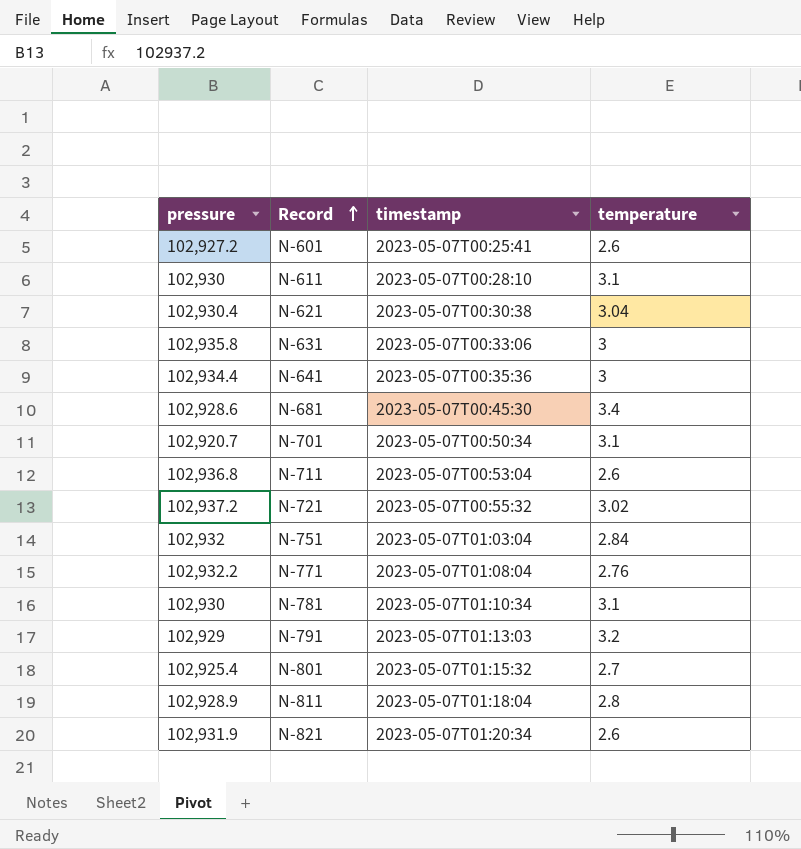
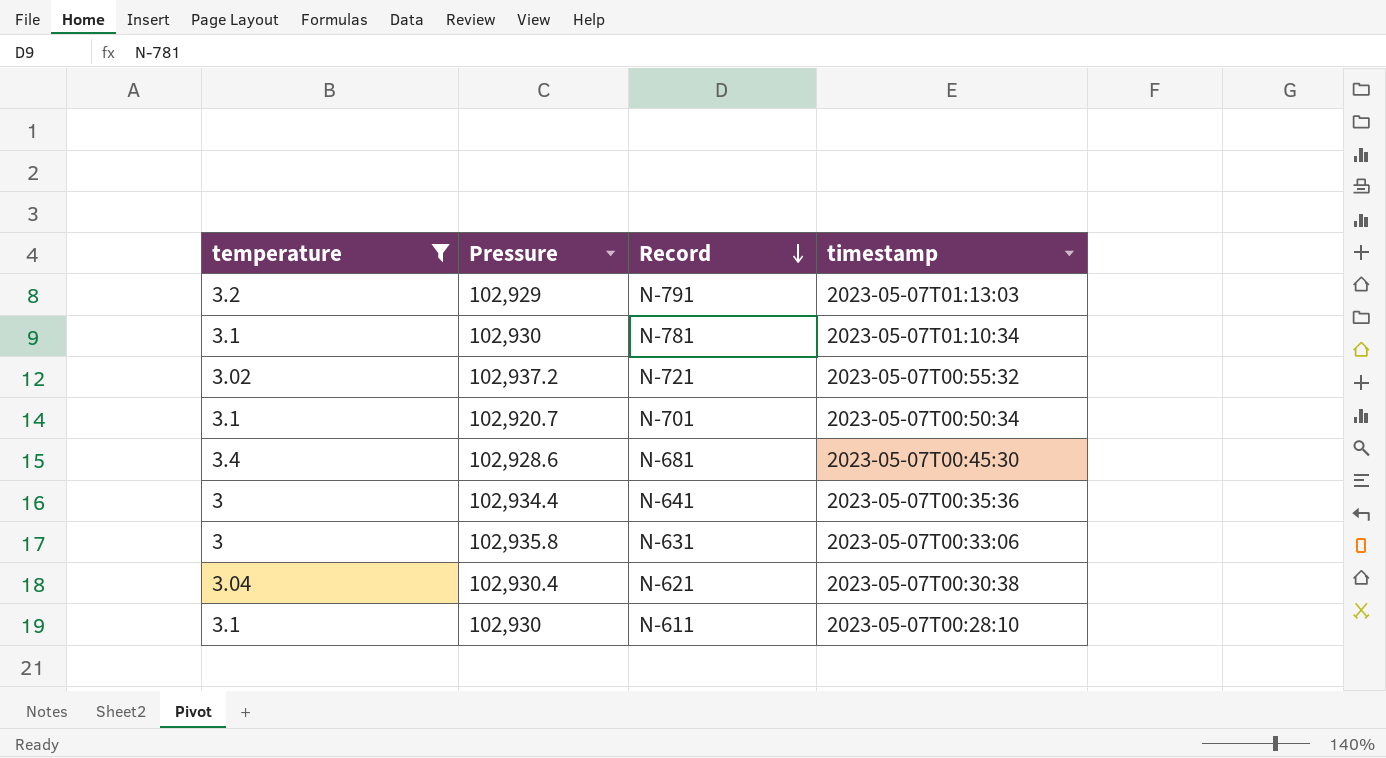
filter: none -> temperature >= 3
row order: Record ascending -> Record descending
column temperature | position: 4 -> 1
column name: pressure -> Pressure

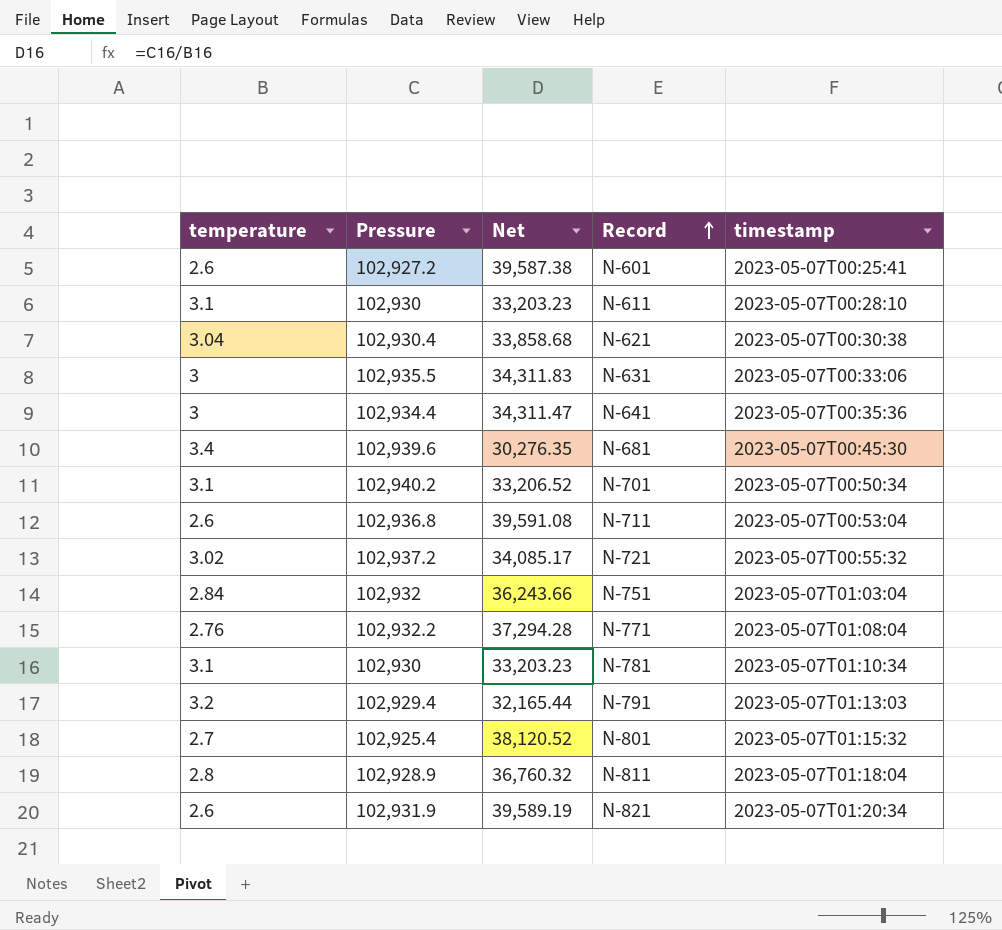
filter: temperature >= 3 -> none
row order: Record descending -> Record ascending
column Net | formula: none -> [Pressure] / [temperature]
N-631 | Pressure: 102,935.8 -> 102,935.5
N-681 | Pressure: 102,928.6 -> 102,939.6
N-701 | Pressure: 102,920.7 -> 102,940.2
N-791 | Pressure: 102,929 -> 102,929.4

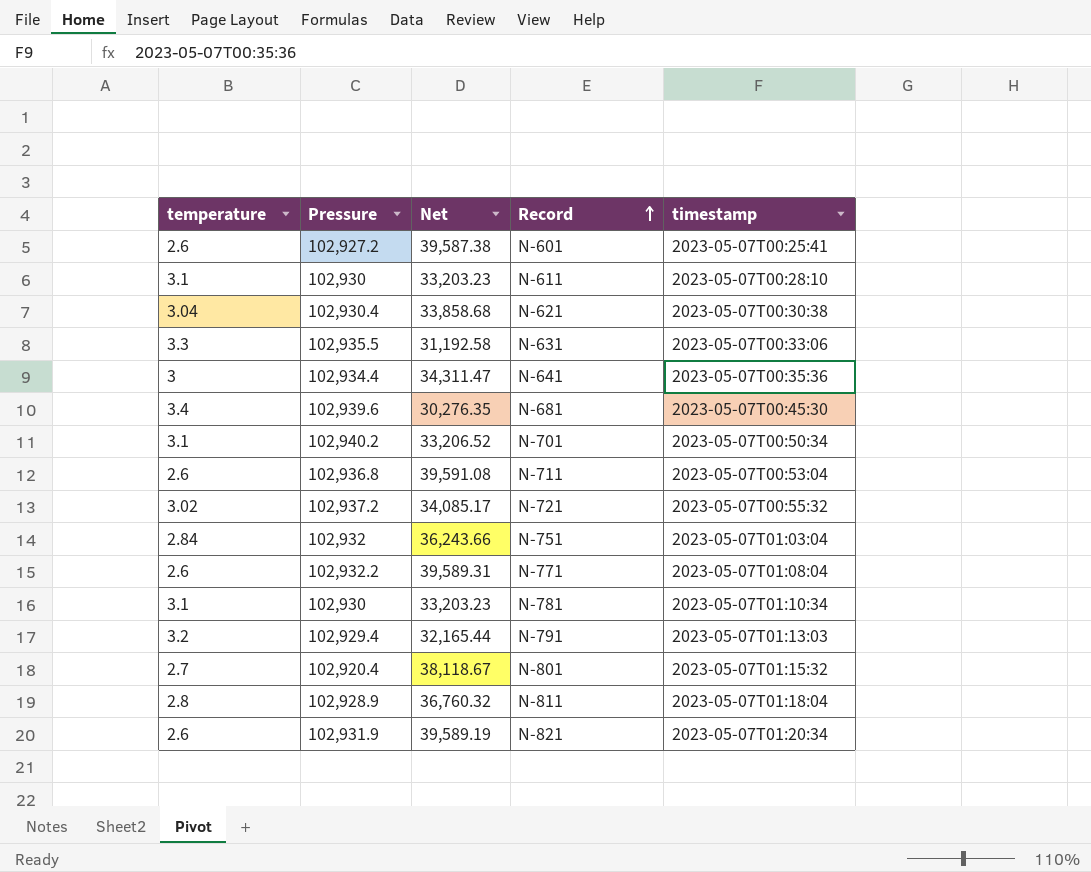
N-631 | temperature: 3 -> 3.3
N-631 | Net: 34,311.83 -> 31,192.58
N-771 | temperature: 2.76 -> 2.6
N-771 | Net: 37,294.28 -> 39,589.31
N-801 | Pressure: 102,925.4 -> 102,920.4
N-801 | Net: 38,120.52 -> 38,118.67

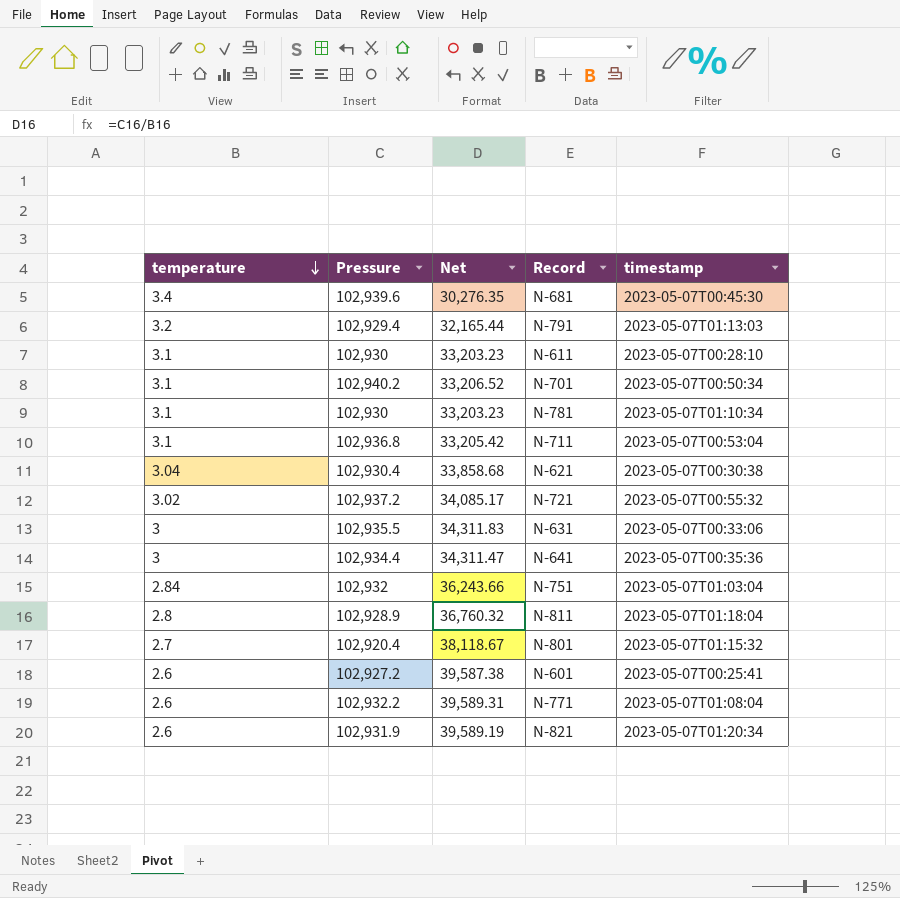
row order: Record ascending -> temperature descending
N-711 | temperature: 2.6 -> 3.1
N-711 | Net: 39,591.08 -> 33,205.42
N-631 | temperature: 3.3 -> 3
N-631 | Net: 31,192.58 -> 34,311.83

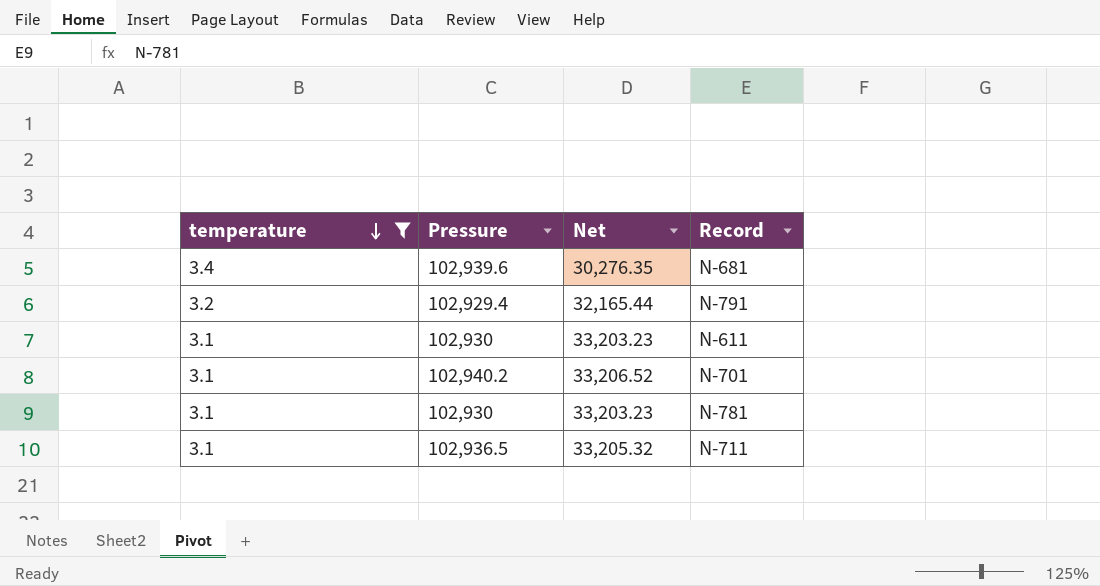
filter: none -> temperature >= 3.1
column timestamp | position: 5 -> none
N-711 | Pressure: 102,936.8 -> 102,936.5
N-711 | Net: 33,205.42 -> 33,205.32

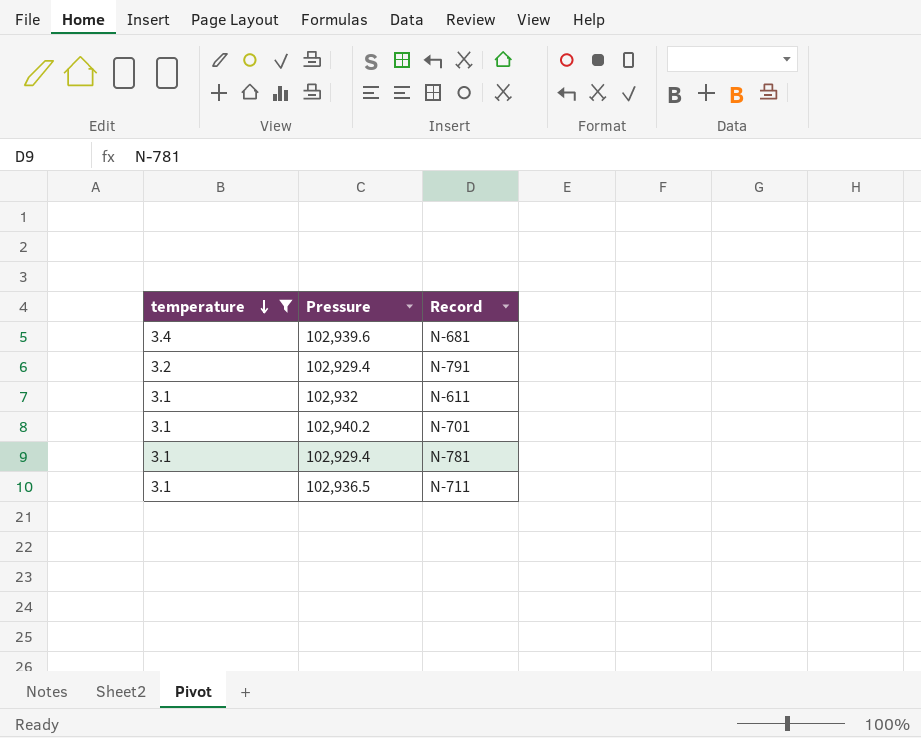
column Net | formula: [Pressure] / [temperature] -> none
N-611 | Pressure: 102,930 -> 102,932
N-781 | Pressure: 102,930 -> 102,929.4

